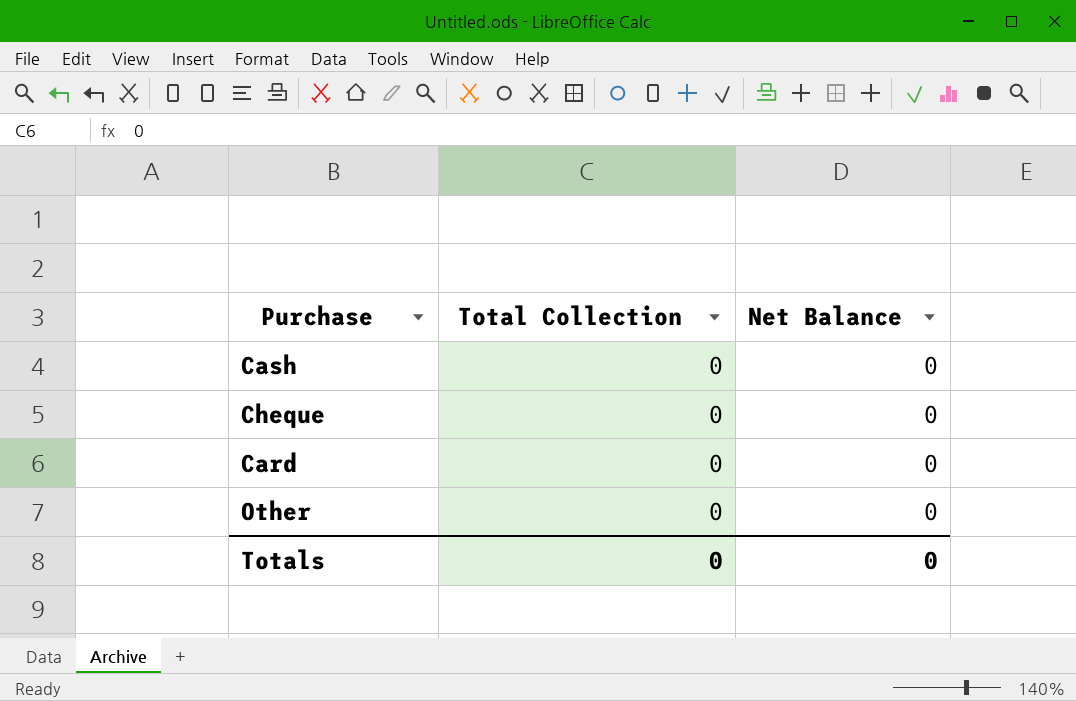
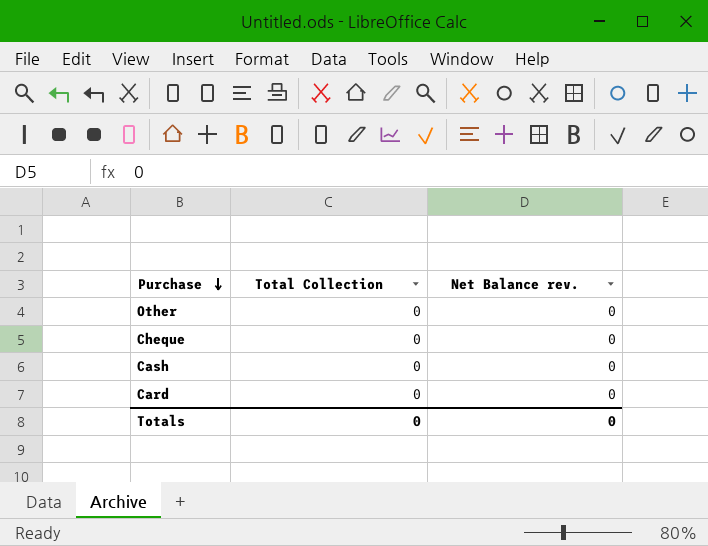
row order: none -> Purchase descending
column name: Net Balance -> Net Balance rev.

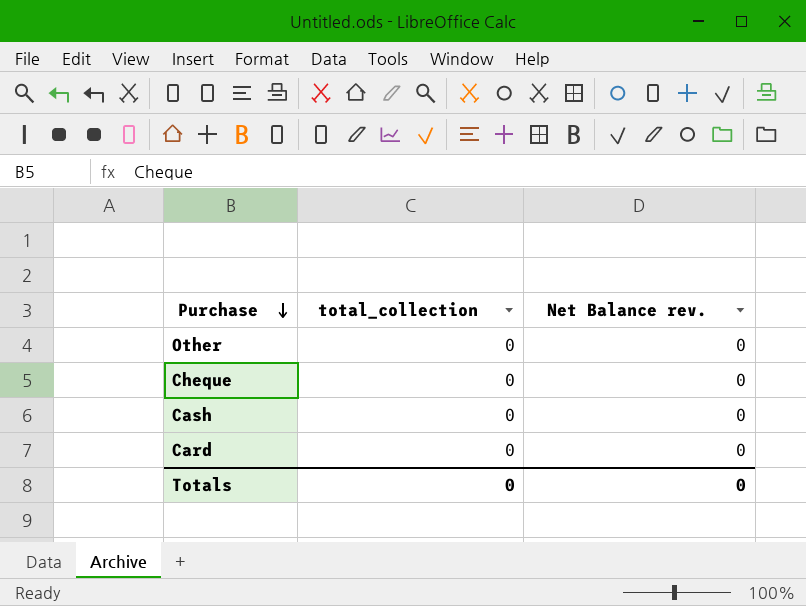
column name: Total Collection -> total_collection

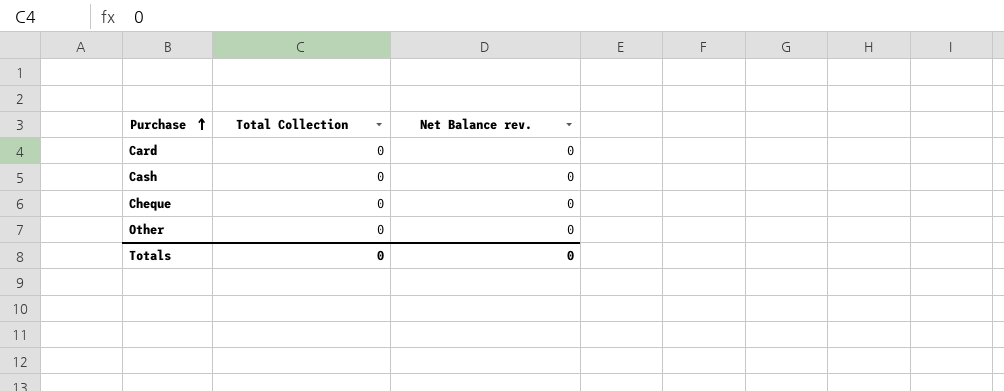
row order: Purchase descending -> Purchase ascending
column name: total_collection -> Total Collection

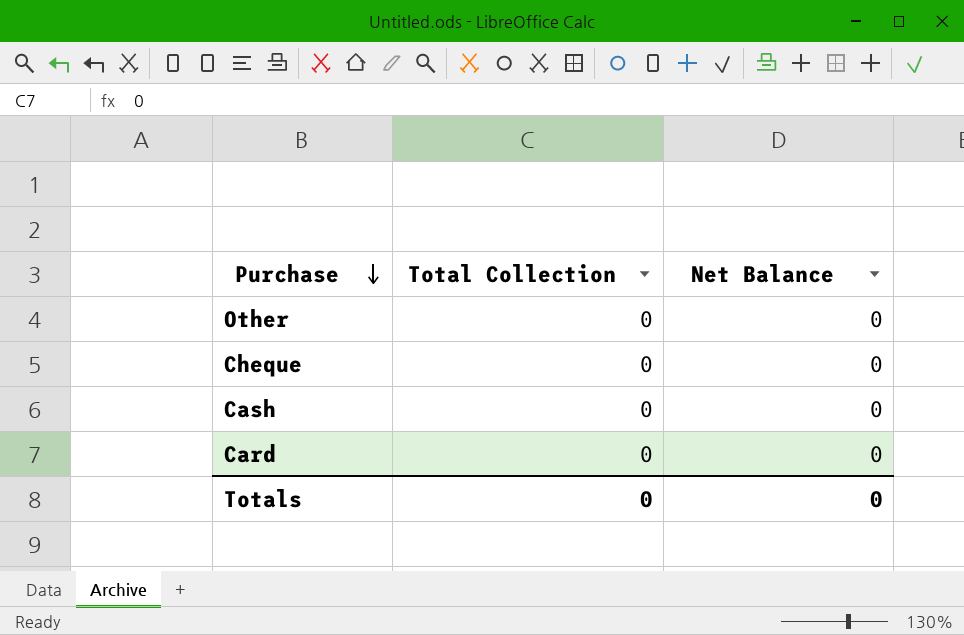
row order: Purchase ascending -> Purchase descending
column name: Net Balance rev. -> Net Balance

